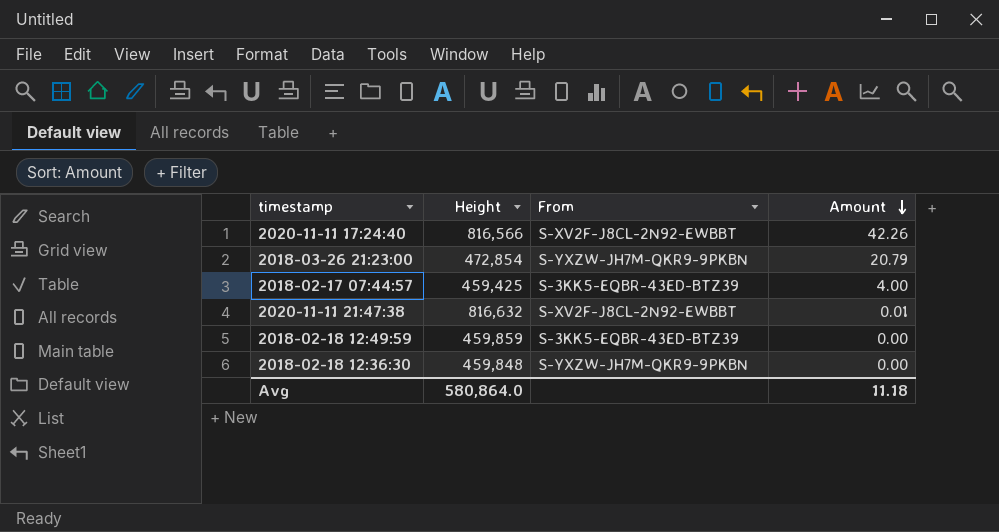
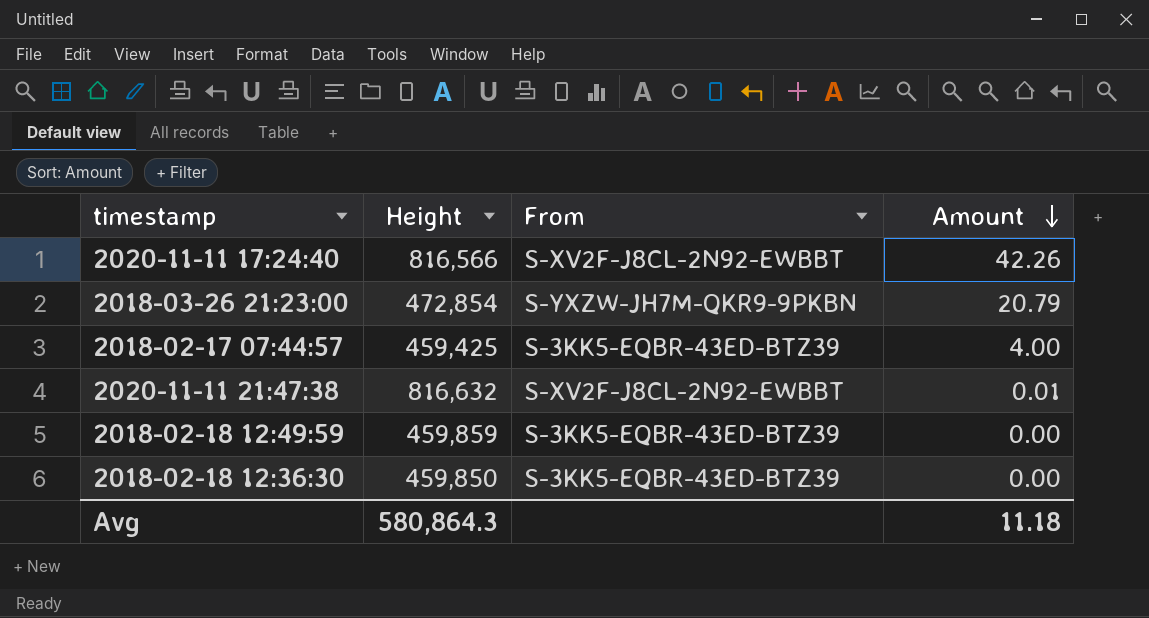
2018-02-18 12:36:30 | Height: 459,848 -> 459,850
2018-02-18 12:36:30 | From: S-YXZW-JH7M-QKR9-9PKBN -> S-3KK5-EQBR-43ED-BTZ39
Avg | Height: 580,864.0 -> 580,864.3

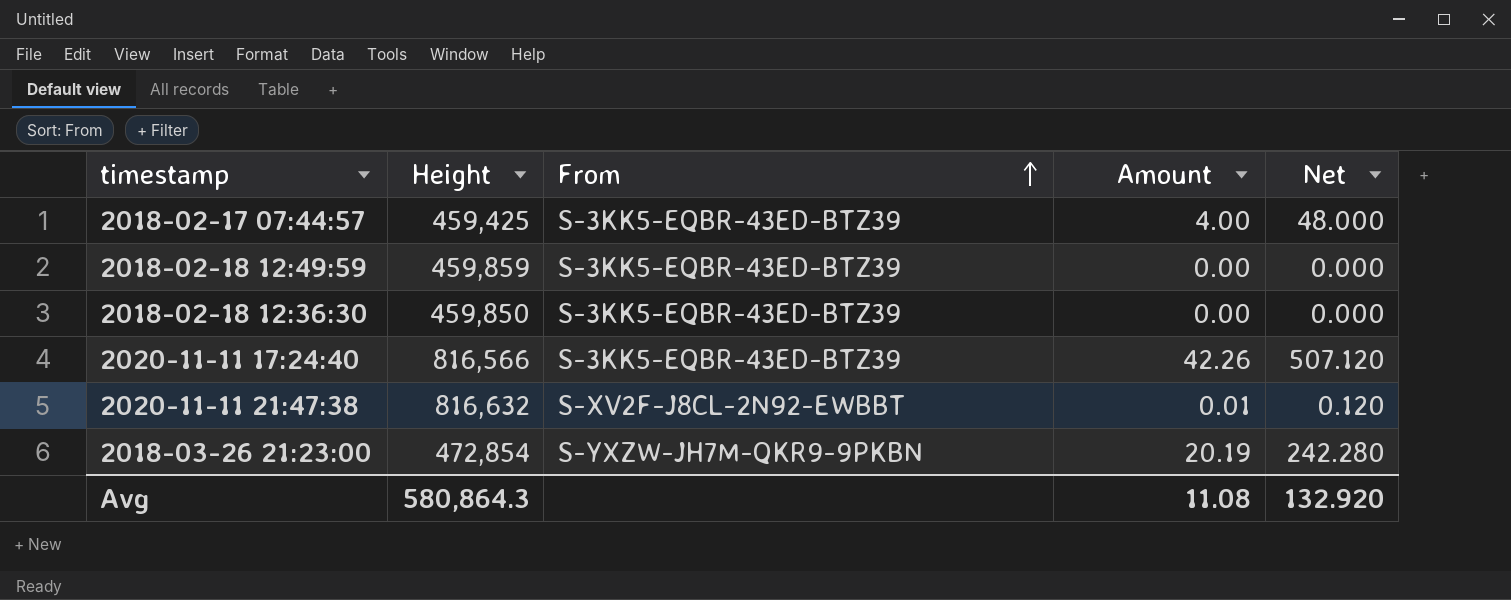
row order: Amount descending -> From ascending
column Net | formula: none -> [Amount] * 12
2020-11-11 17:24:40 | From: S-XV2F-J8CL-2N92-EWBBT -> S-3KK5-EQBR-43ED-BTZ39
2018-03-26 21:23:00 | Amount: 20.79 -> 20.19
Avg | Amount: 11.18 -> 11.08

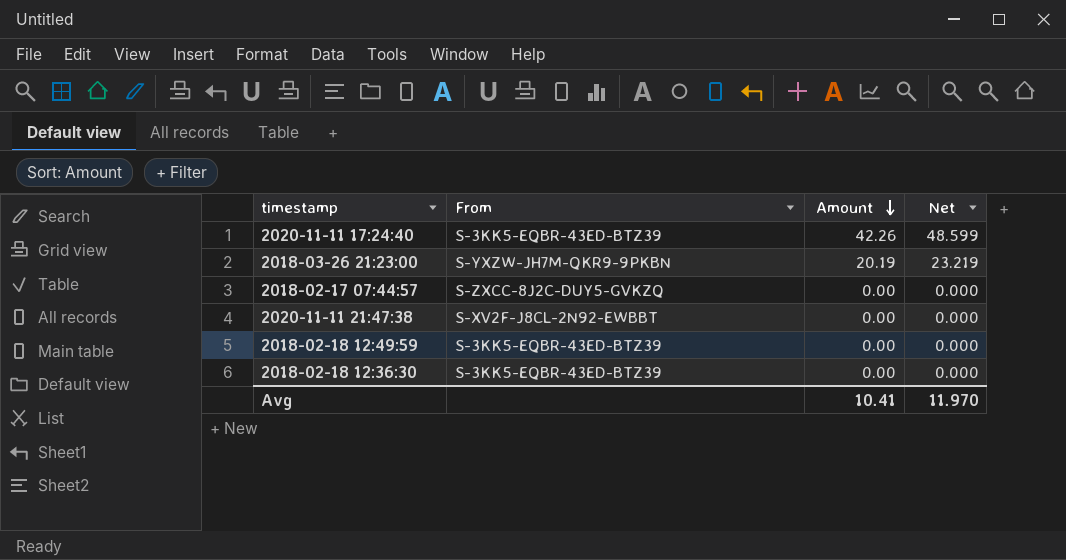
row order: From ascending -> Amount descending
column Height | position: 2 -> none
column Net | formula: [Amount] * 12 -> [Amount] * 1.15
2018-02-17 07:44:57 | From: S-3KK5-EQBR-43ED-BTZ39 -> S-ZXCC-8J2C-DUY5-GVKZQ
2018-02-17 07:44:57 | Amount: 4.00 -> 0.00
2020-11-11 21:47:38 | Amount: 0.01 -> 0.00
Avg | Amount: 11.08 -> 10.41
Avg | Net: 132.920 -> 11.970

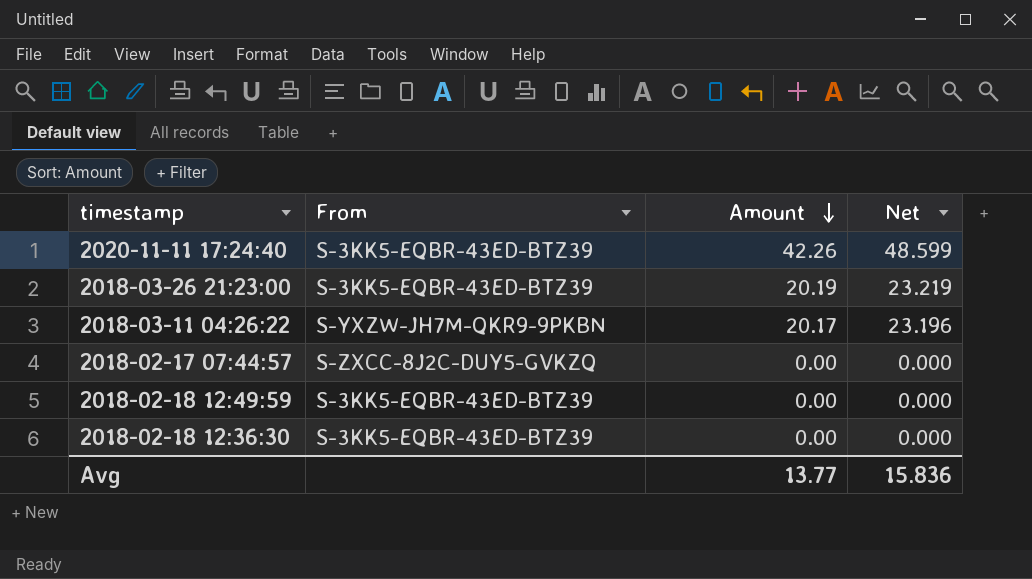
row 2020-11-11 21:47:38: S-XV2F-J8CL-2N92-EWBBT | 0.00 | 0.000 -> none
2018-03-26 21:23:00 | From: S-YXZW-JH7M-QKR9-9PKBN -> S-3KK5-EQBR-43ED-BTZ39
row 2018-03-11 04:26:22: none -> S-YXZW-JH7M-QKR9-9PKBN | 20.17 | 23.196
Avg | Amount: 10.41 -> 13.77
Avg | Net: 11.970 -> 15.836

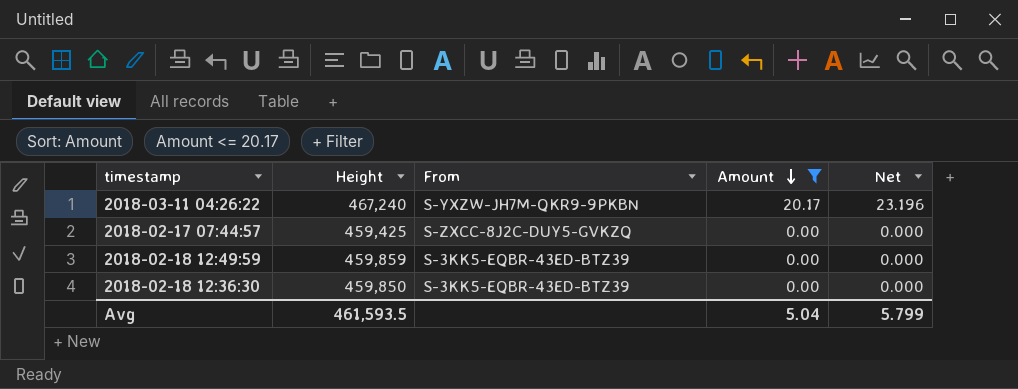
filter: none -> Amount <= 20.17
column Height | position: none -> 2
Avg | Amount: 13.77 -> 5.04
Avg | Net: 15.836 -> 5.799

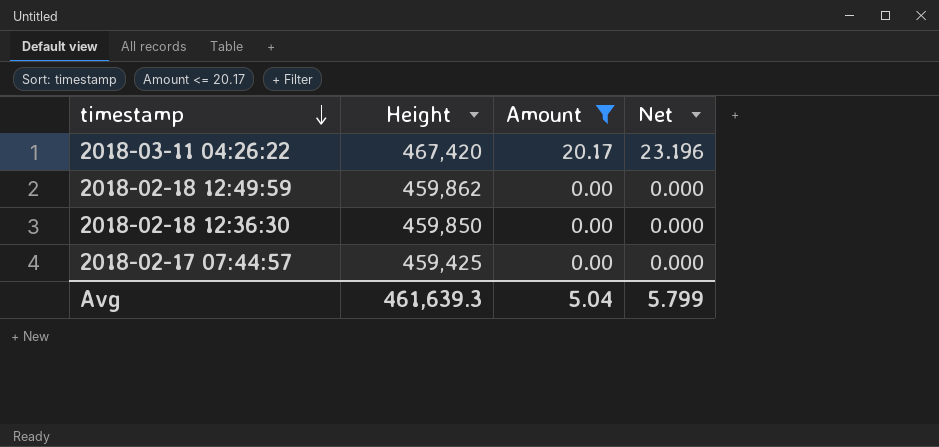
row order: Amount descending -> timestamp descending
column From | position: 3 -> none
2018-03-11 04:26:22 | Height: 467,240 -> 467,420
2018-02-18 12:49:59 | Height: 459,859 -> 459,862
Avg | Height: 461,593.5 -> 461,639.3

